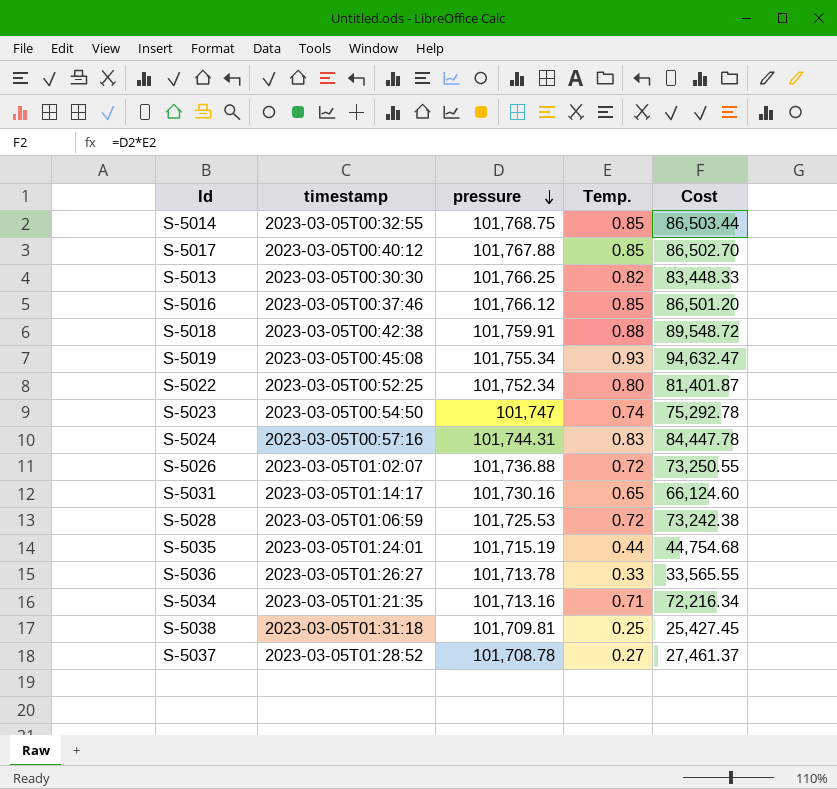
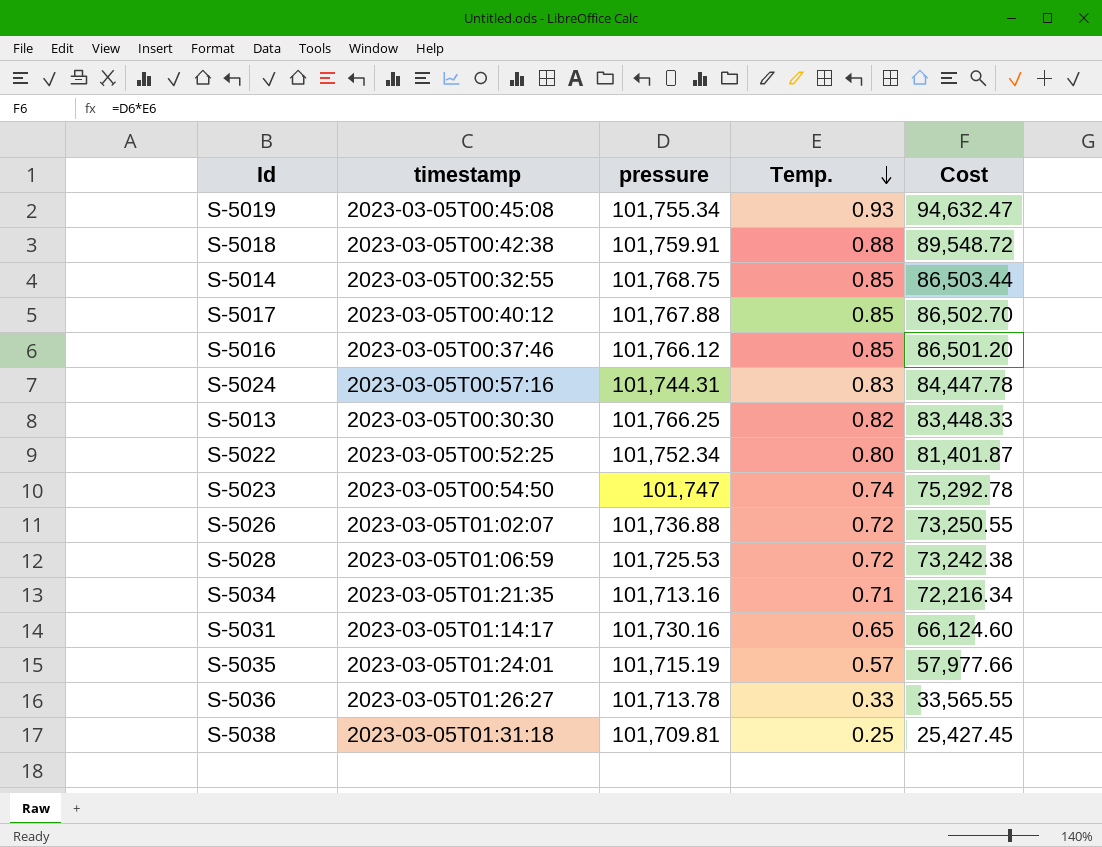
row order: pressure descending -> Temp. descending
row S-5037: 2023-03-05T01:28:52 | 101,708.78 | 0.27 | 27,461.37 -> none
S-5035 | Temp.: 0.44 -> 0.57
S-5035 | Cost: 44,754.68 -> 57,977.66

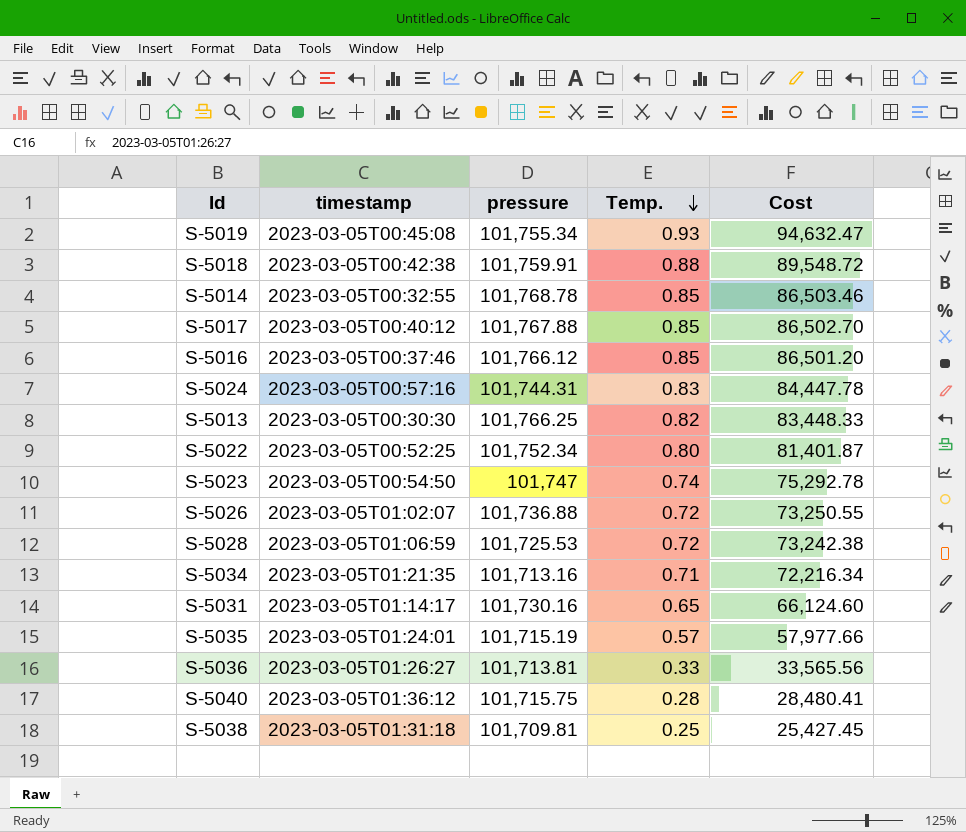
S-5014 | pressure: 101,768.75 -> 101,768.78
S-5014 | Cost: 86,503.44 -> 86,503.46
S-5036 | pressure: 101,713.78 -> 101,713.81
S-5036 | Cost: 33,565.55 -> 33,565.56
row S-5040: none -> 2023-03-05T01:36:12 | 101,715.75 | 0.28 | 28,480.41

